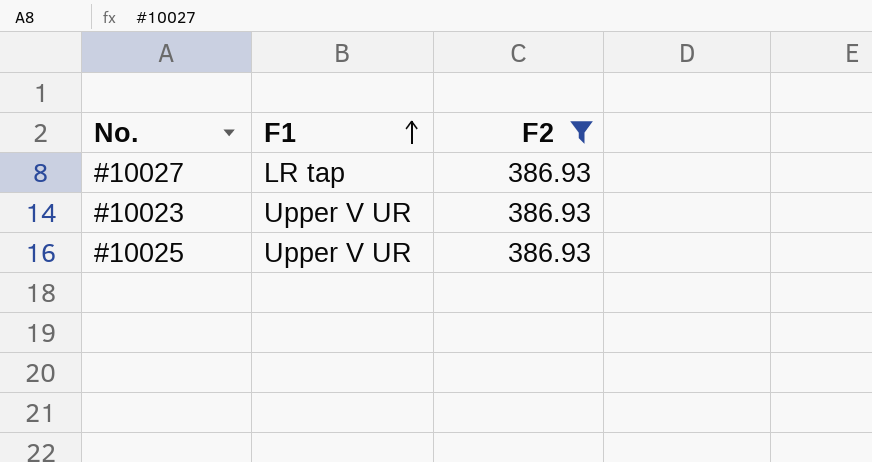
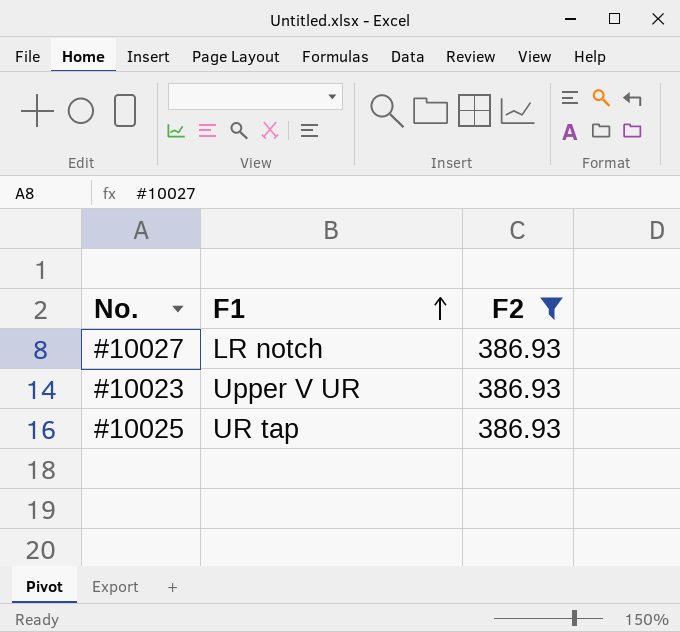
#10027 | F1: LR tap -> LR notch
#10025 | F1: Upper V UR -> UR tap

